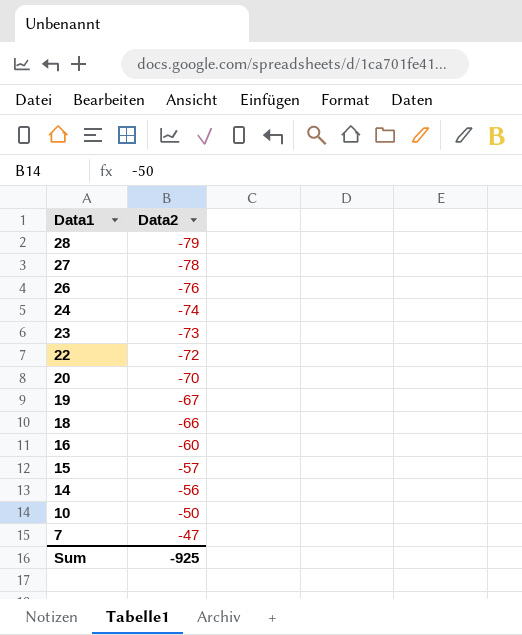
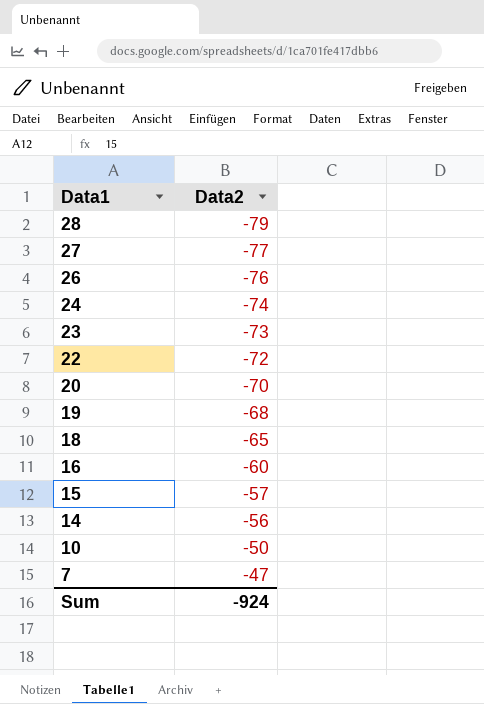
27 | Data2: -78 -> -77
19 | Data2: -67 -> -68
18 | Data2: -66 -> -65
Sum | Data2: -925 -> -924

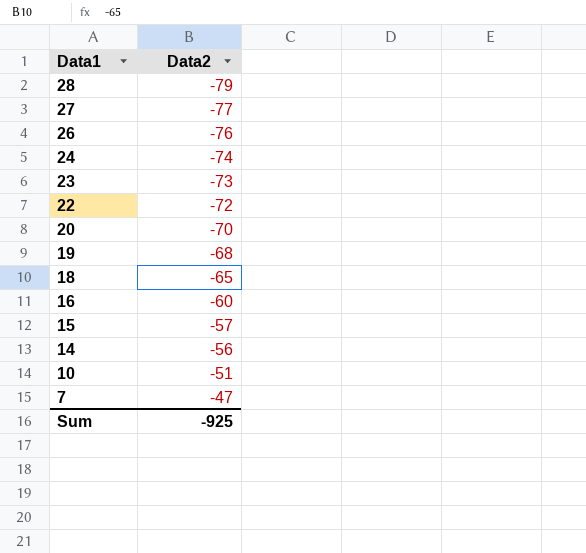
10 | Data2: -50 -> -51
Sum | Data2: -924 -> -925

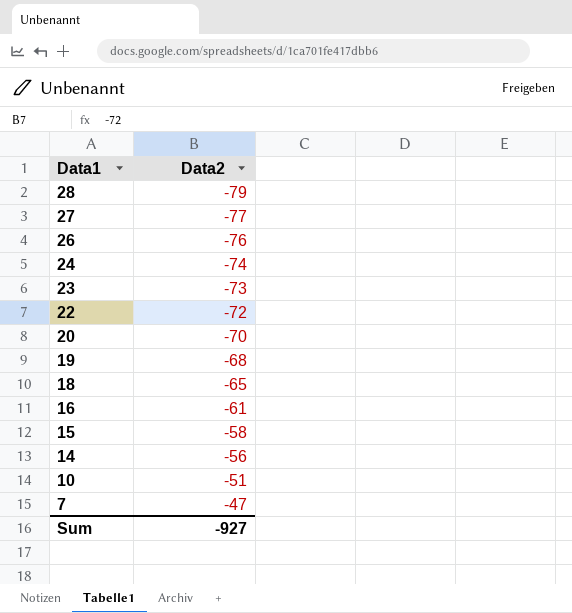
16 | Data2: -60 -> -61
15 | Data2: -57 -> -58
Sum | Data2: -925 -> -927

